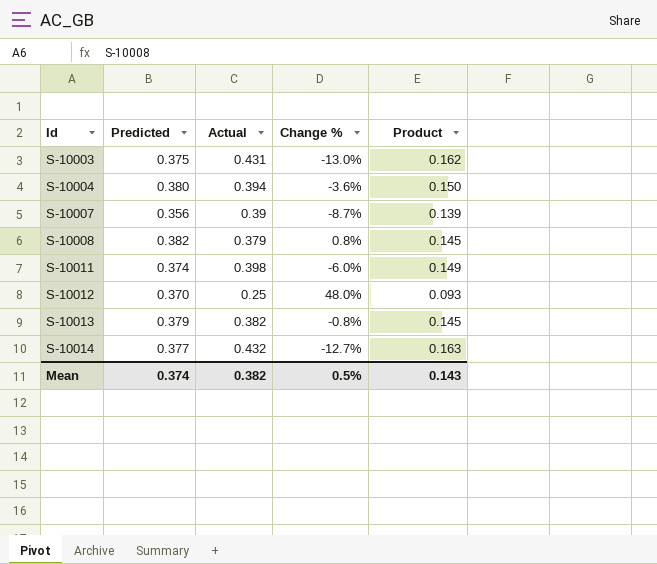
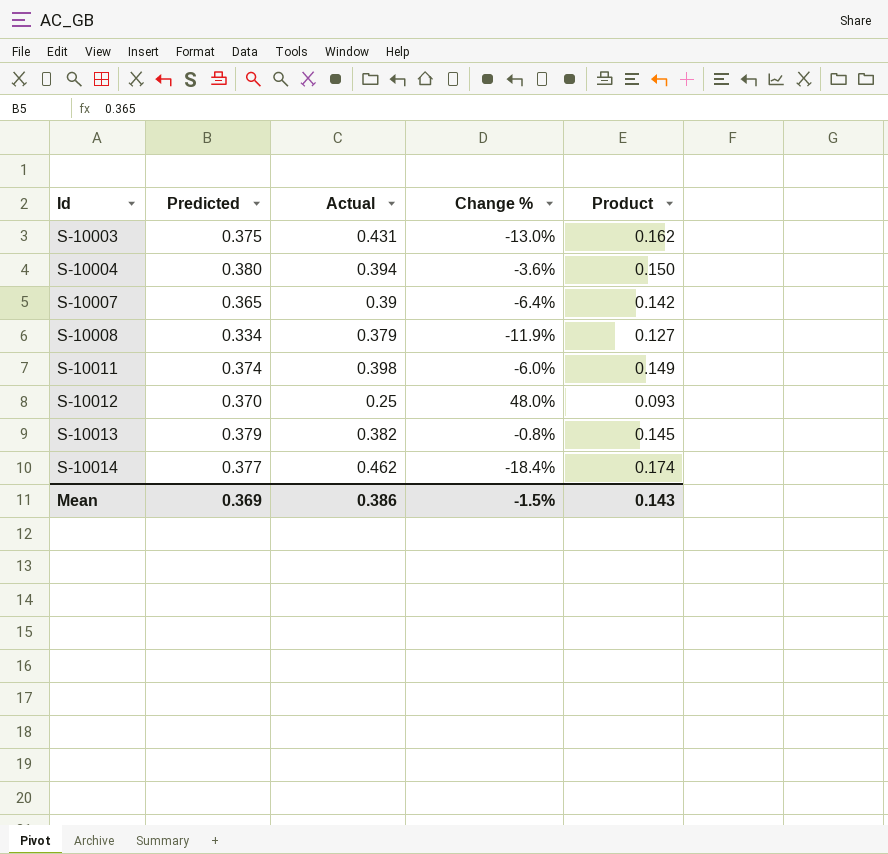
S-10007 | Predicted: 0.356 -> 0.365
S-10007 | Change %: -8.7% -> -6.4%
S-10007 | Product: 0.139 -> 0.142
S-10008 | Predicted: 0.382 -> 0.334
S-10008 | Change %: 0.8% -> -11.9%
S-10008 | Product: 0.145 -> 0.127
S-10014 | Actual: 0.432 -> 0.462
S-10014 | Change %: -12.7% -> -18.4%
S-10014 | Product: 0.163 -> 0.174
Mean | Predicted: 0.374 -> 0.369
Mean | Actual: 0.382 -> 0.386
Mean | Change %: 0.5% -> -1.5%

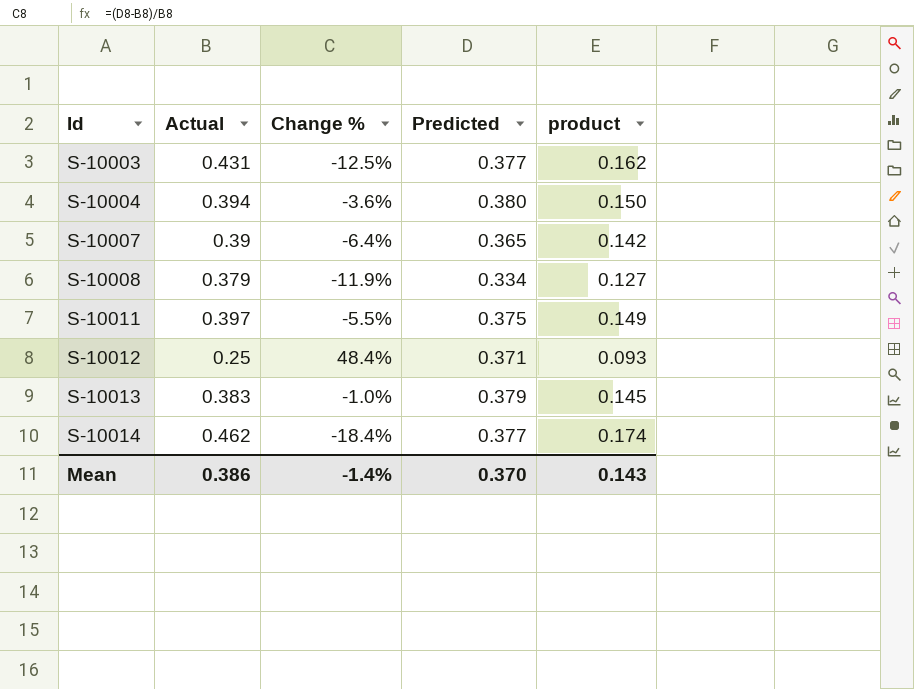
column Predicted | position: 2 -> 4
column name: Product -> product
S-10003 | Change %: -13.0% -> -12.5%
S-10003 | Predicted: 0.375 -> 0.377
S-10011 | Actual: 0.398 -> 0.397
S-10011 | Change %: -6.0% -> -5.5%
S-10011 | Predicted: 0.374 -> 0.375
S-10012 | Change %: 48.0% -> 48.4%
S-10012 | Predicted: 0.370 -> 0.371
S-10013 | Actual: 0.382 -> 0.383
S-10013 | Change %: -0.8% -> -1.0%
Mean | Change %: -1.5% -> -1.4%
Mean | Predicted: 0.369 -> 0.370

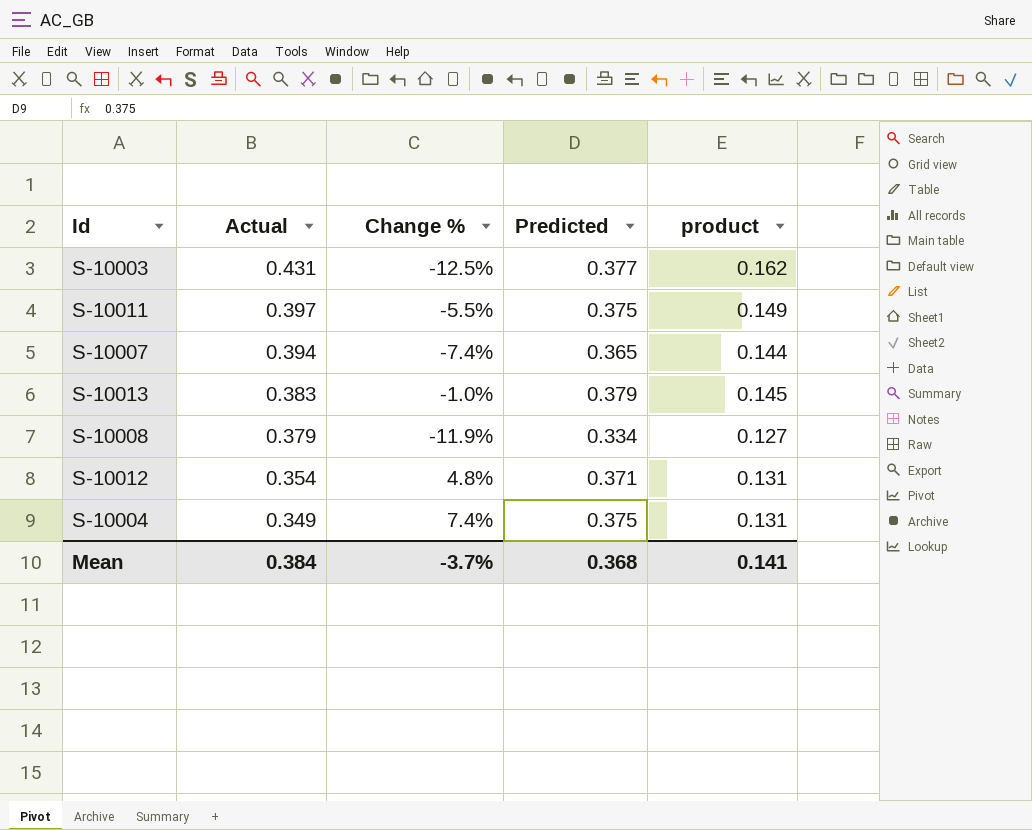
row order: Id ascending -> Actual descending
row S-10014: 0.462 | -18.4% | 0.377 | 0.174 -> none
S-10007 | Actual: 0.39 -> 0.394
S-10007 | Change %: -6.4% -> -7.4%
S-10007 | product: 0.142 -> 0.144
S-10012 | Actual: 0.25 -> 0.354
S-10012 | Change %: 48.4% -> 4.8%
S-10012 | product: 0.093 -> 0.131
S-10004 | Actual: 0.394 -> 0.349
S-10004 | Change %: -3.6% -> 7.4%
S-10004 | Predicted: 0.380 -> 0.375
S-10004 | product: 0.150 -> 0.131
Mean | Actual: 0.386 -> 0.384
Mean | Change %: -1.4% -> -3.7%
Mean | Predicted: 0.370 -> 0.368
Mean | product: 0.143 -> 0.141

